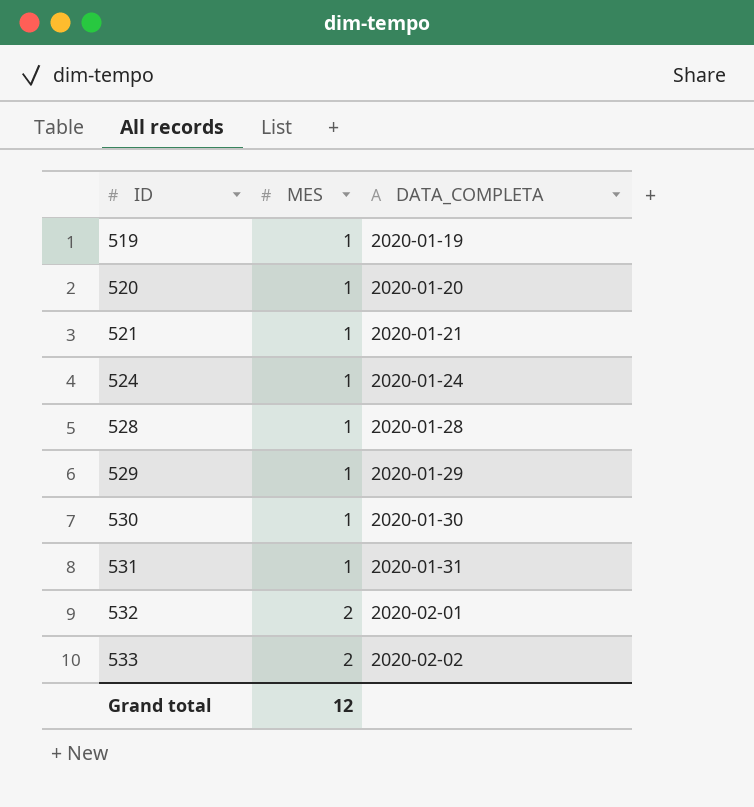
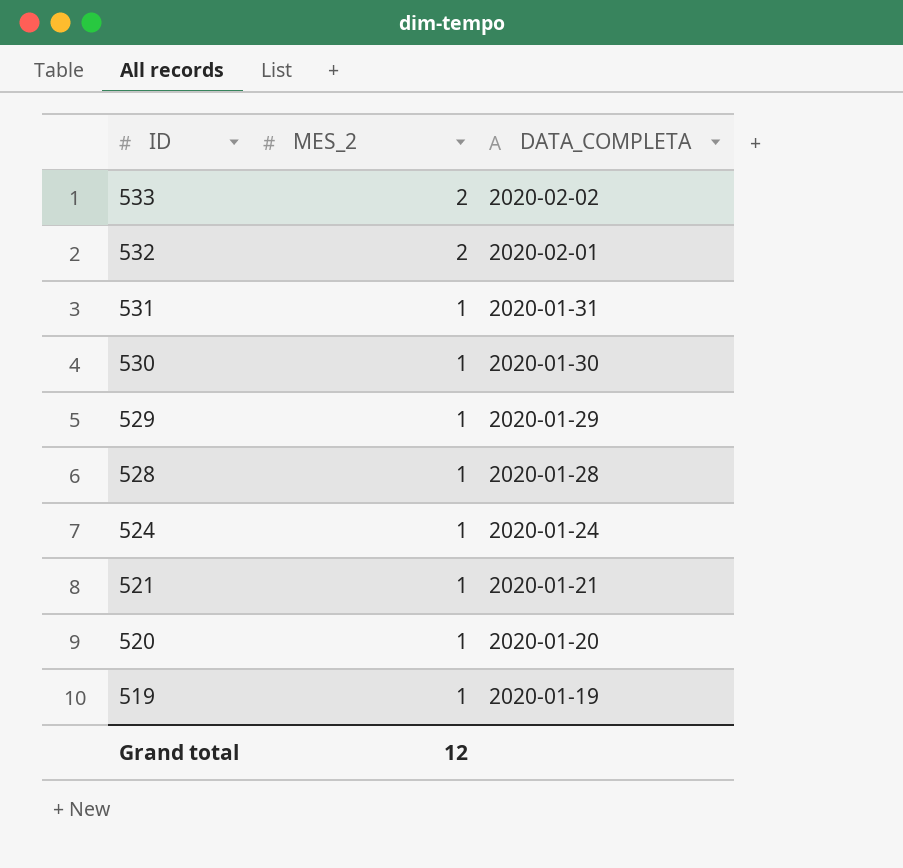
row order: ID ascending -> ID descending
column name: MES -> MES_2

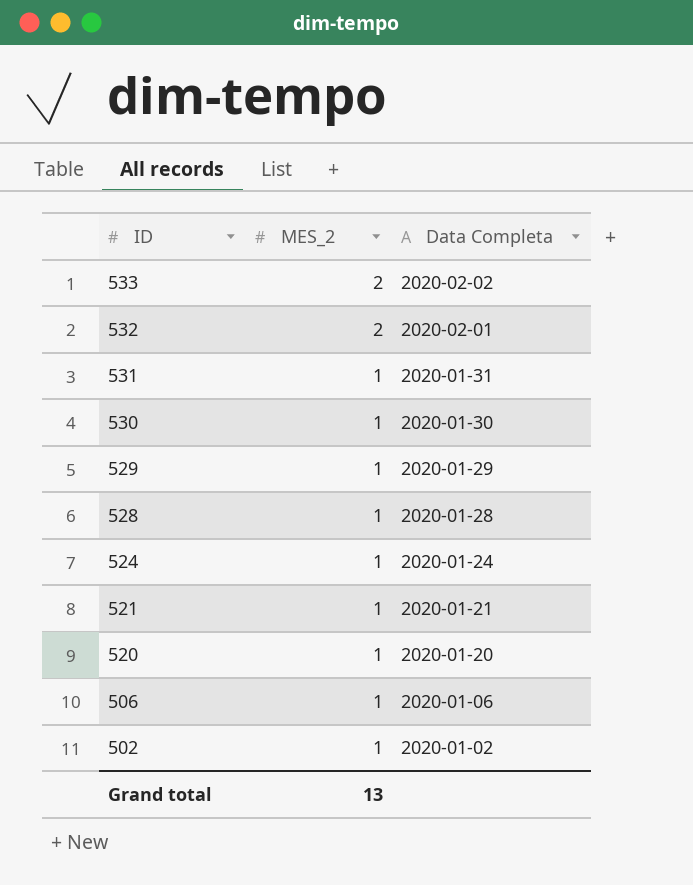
column name: DATA_COMPLETA -> Data Completa
row 519: 1 | 2020-01-19 -> none
row 506: none -> 1 | 2020-01-06
row 502: none -> 1 | 2020-01-02
Grand total | MES_2: 12 -> 13

